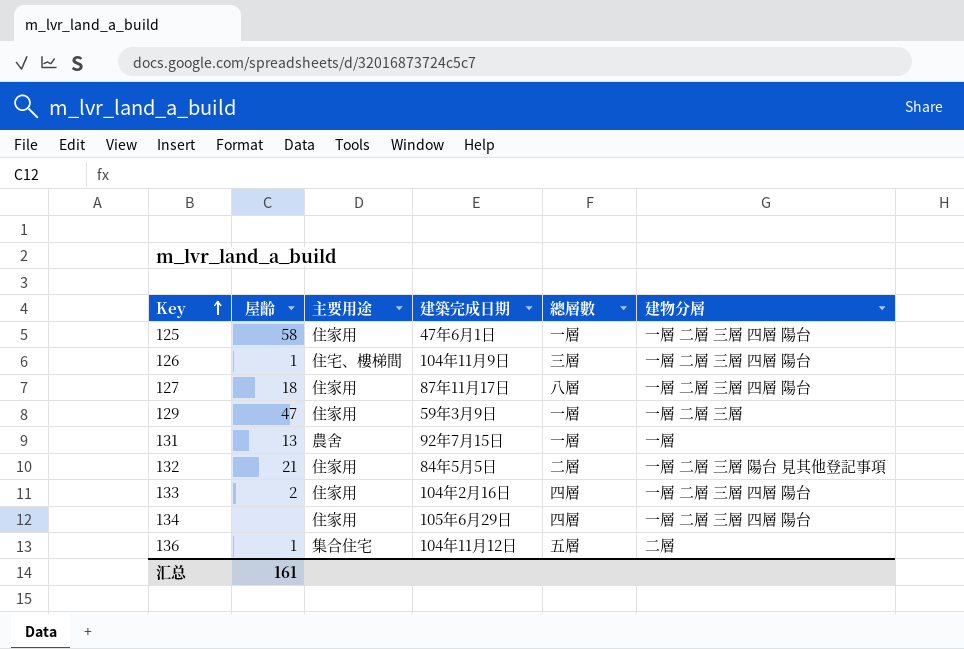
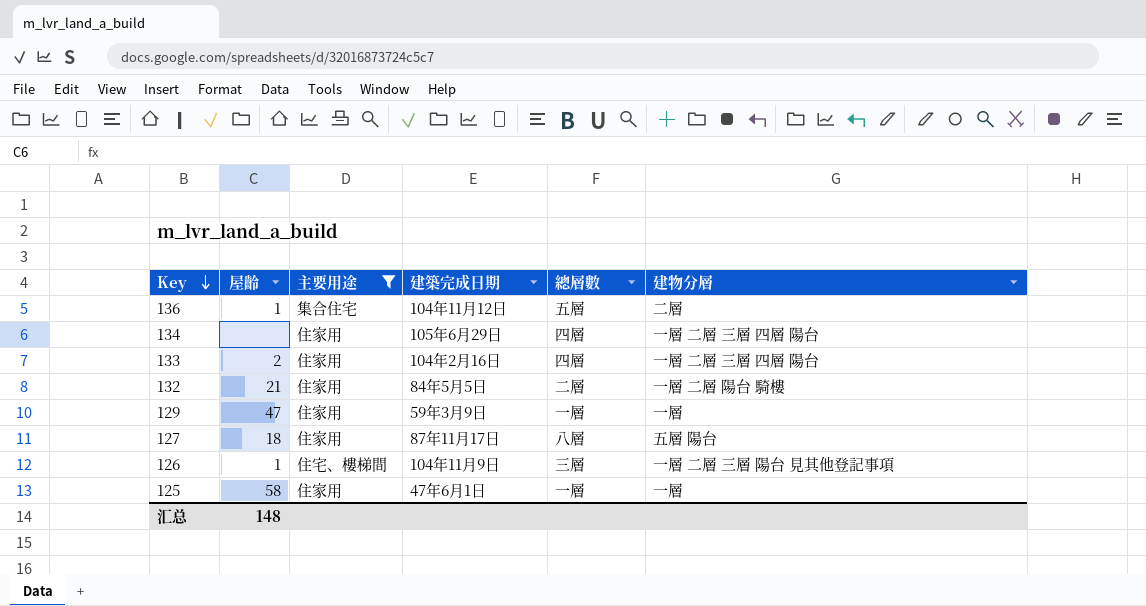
filter: none -> 主要用途 != 農舍
row order: Key ascending -> Key descending
132 | 建物分層: 一層 二層 三層 陽台 見其他登記事項 -> 一層 二層 陽台 騎樓
129 | 建物分層: 一層 二層 三層 -> 一層
127 | 建物分層: 一層 二層 三層 四層 陽台 -> 五層 陽台
126 | 建物分層: 一層 二層 三層 四層 陽台 -> 一層 二層 三層 陽台 見其他登記事項
125 | 建物分層: 一層 二層 三層 四層 陽台 -> 一層
汇总 | 屋齡: 161 -> 148

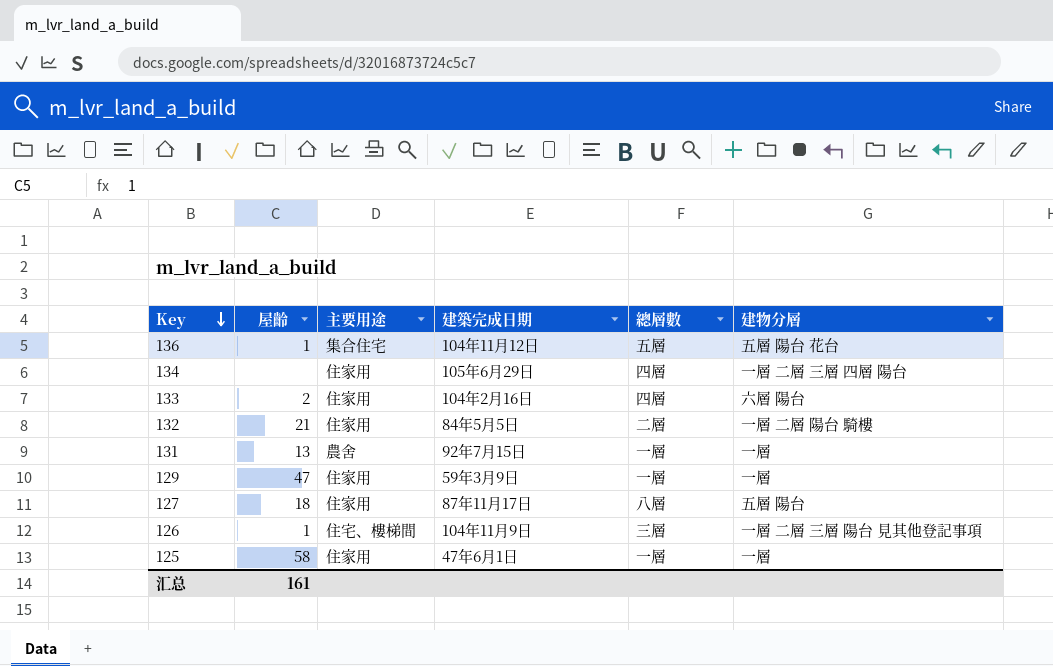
filter: 主要用途 != 農舍 -> none
136 | 建物分層: 二層 -> 五層 陽台 花台
133 | 建物分層: 一層 二層 三層 四層 陽台 -> 六層 陽台
汇总 | 屋齡: 148 -> 161

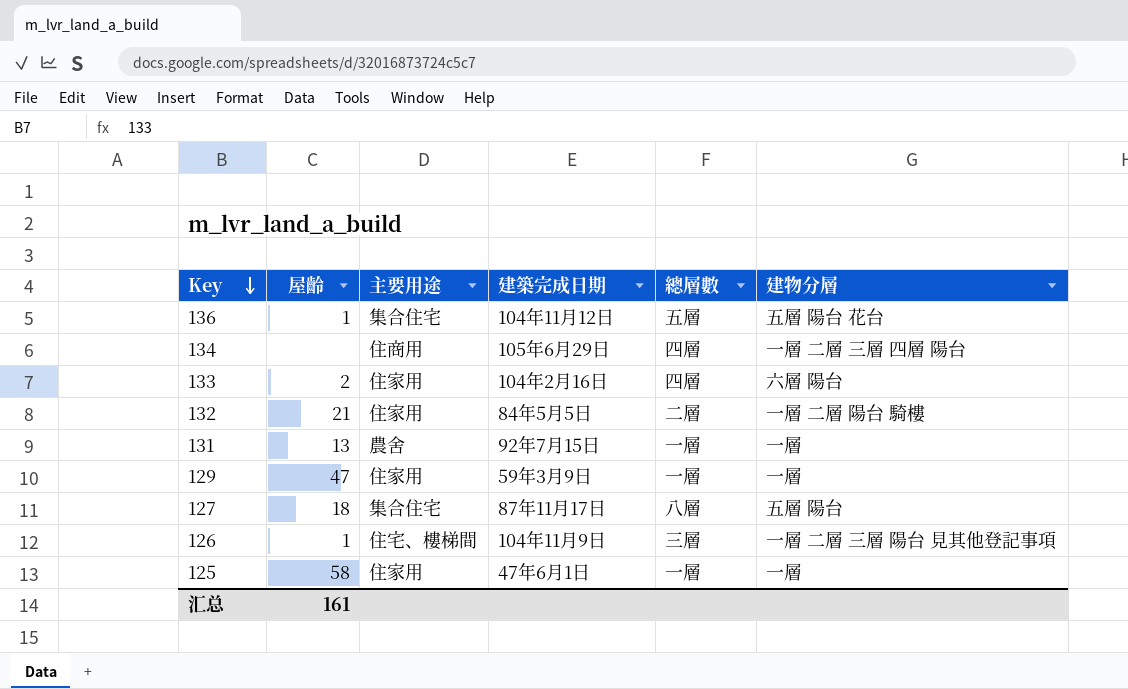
134 | 主要用途: 住家用 -> 住商用
127 | 主要用途: 住家用 -> 集合住宅

